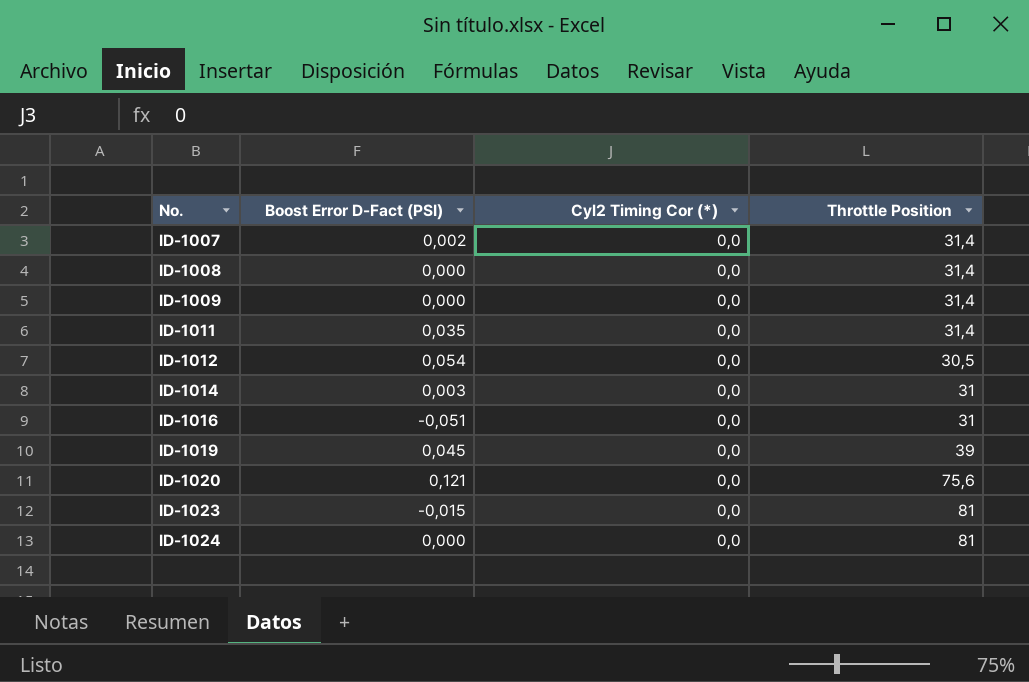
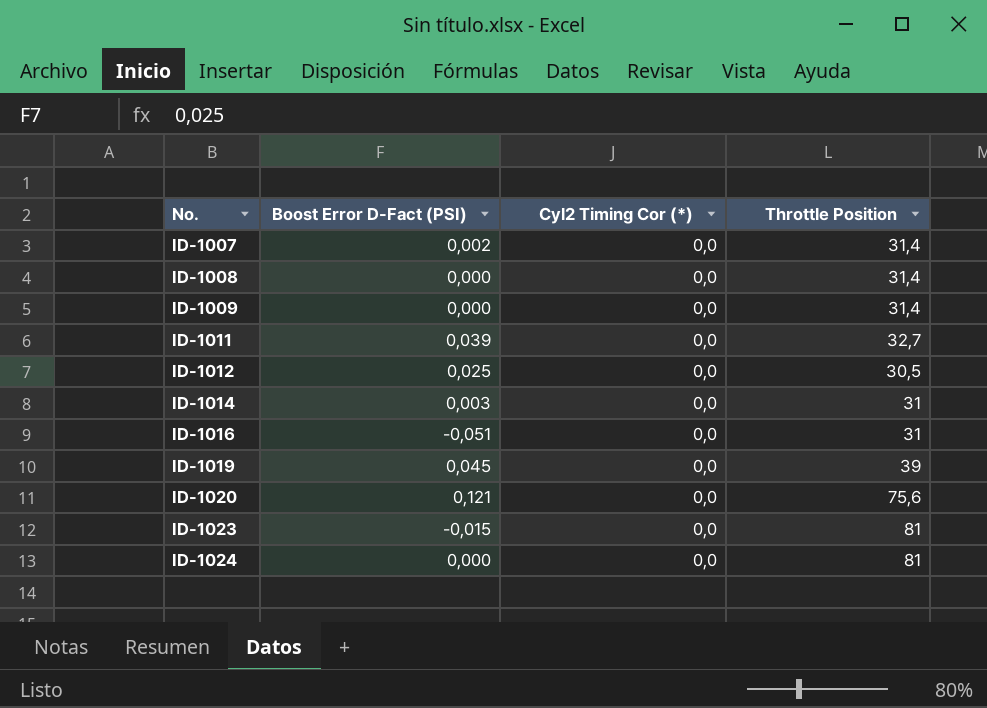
ID-1011 | Boost Error D-Fact (PSI): 0,035 -> 0,039
ID-1011 | Throttle Position: 31,4 -> 32,7
ID-1012 | Boost Error D-Fact (PSI): 0,054 -> 0,025

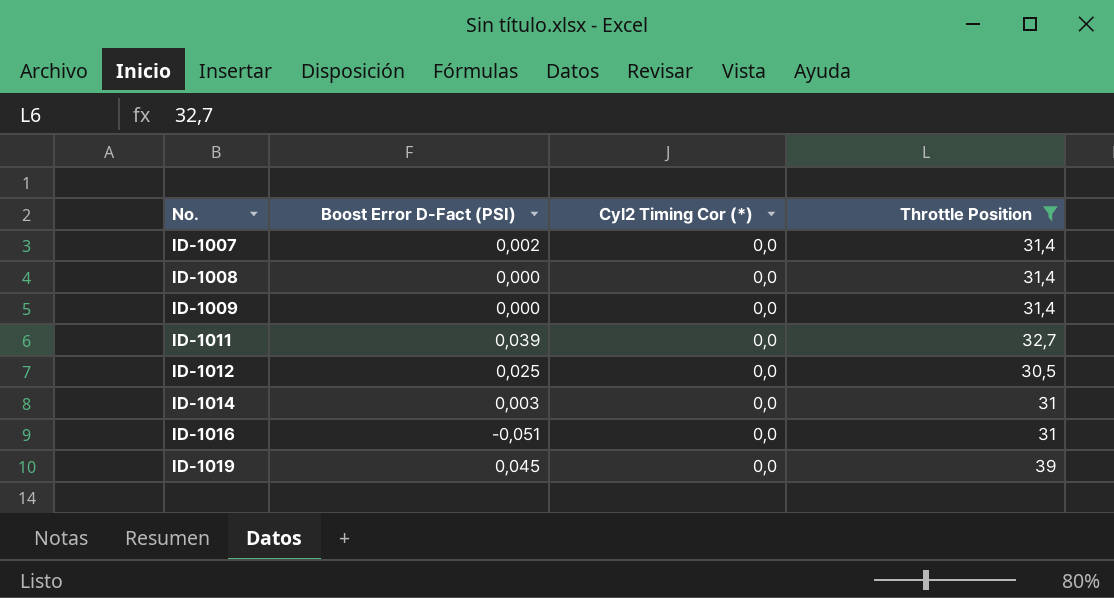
filter: none -> Throttle Position <= 39

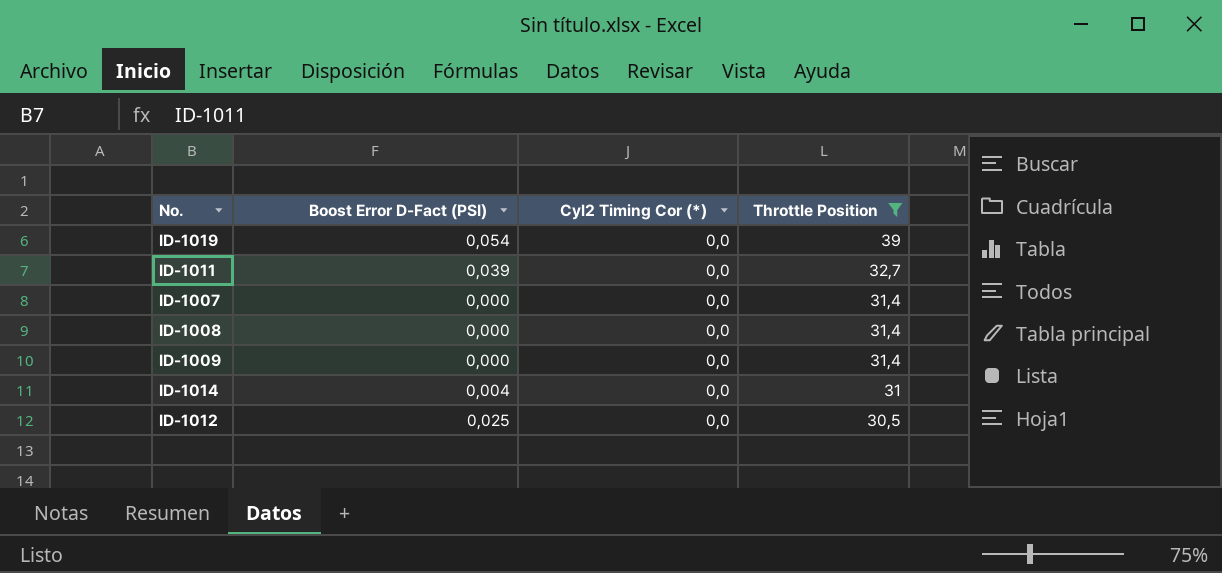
row order: No. ascending -> Throttle Position descending
row ID-1016: -0,051 | 0,0 | 31 -> none
ID-1019 | Boost Error D-Fact (PSI): 0,045 -> 0,054
ID-1007 | Boost Error D-Fact (PSI): 0,002 -> 0,000
ID-1014 | Boost Error D-Fact (PSI): 0,003 -> 0,004

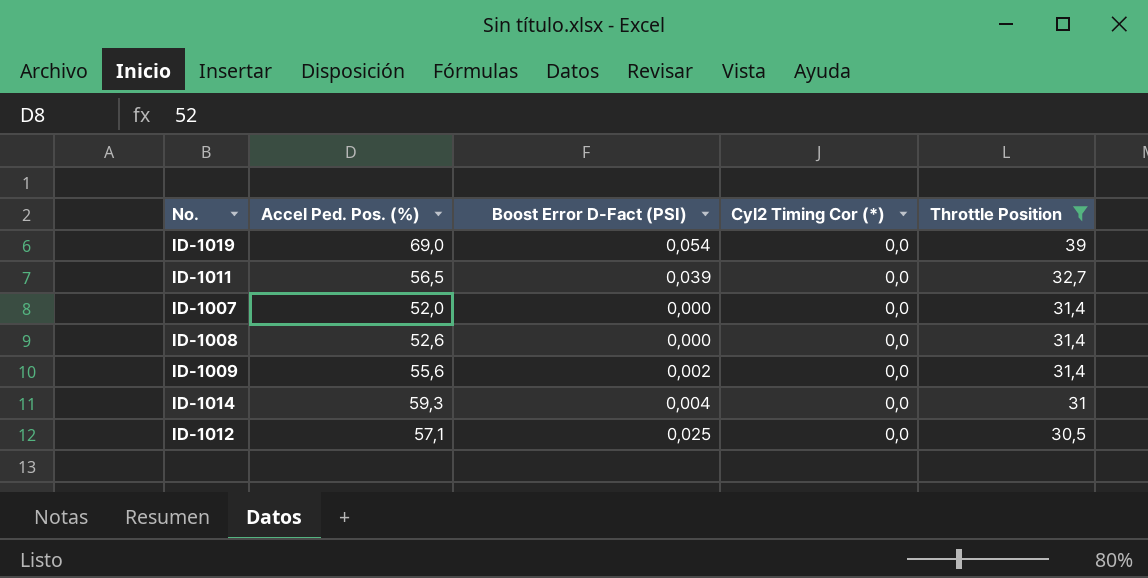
column Accel Ped. Pos. (%) | position: none -> 2
ID-1009 | Boost Error D-Fact (PSI): 0,000 -> 0,002

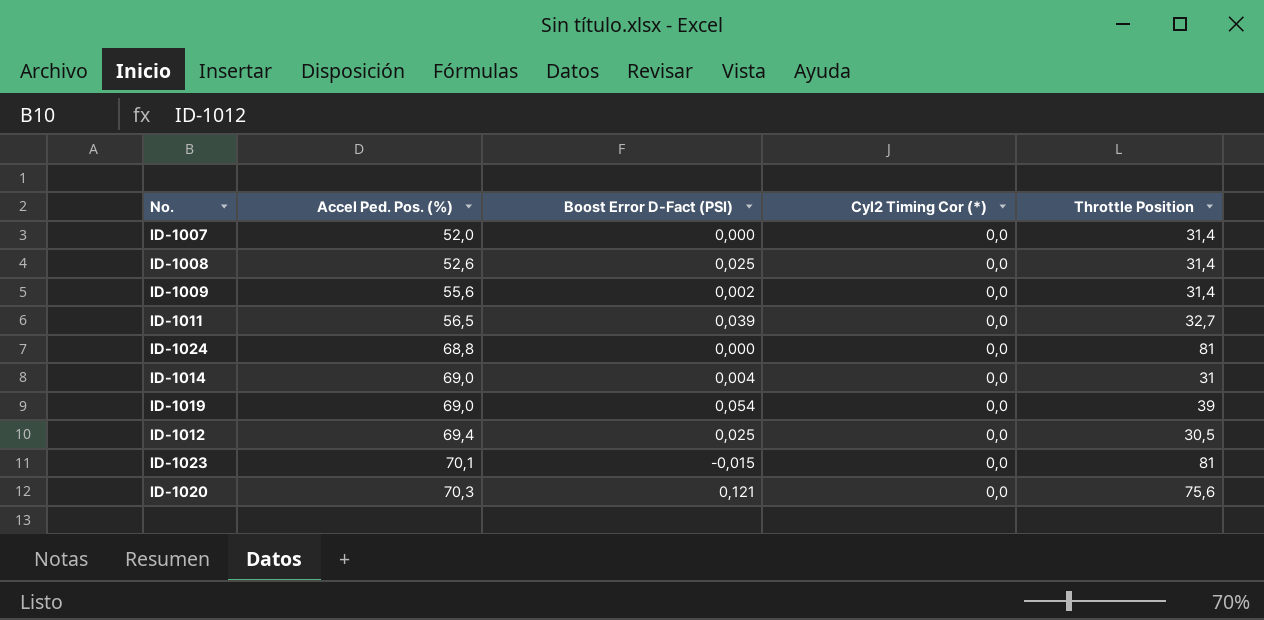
filter: Throttle Position <= 39 -> none
row order: Throttle Position descending -> Accel Ped. Pos. (%) ascending
ID-1008 | Boost Error D-Fact (PSI): 0,000 -> 0,025
ID-1014 | Accel Ped. Pos. (%): 59,3 -> 69,0
ID-1012 | Accel Ped. Pos. (%): 57,1 -> 69,4

